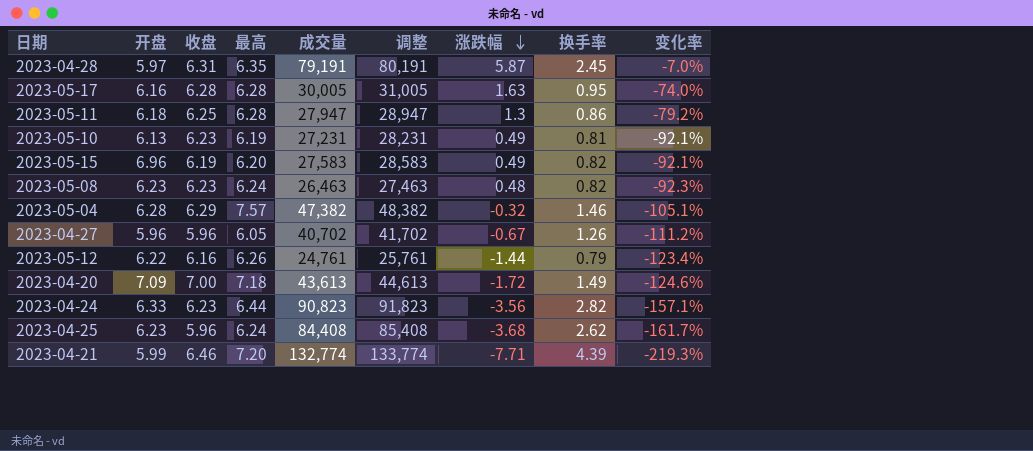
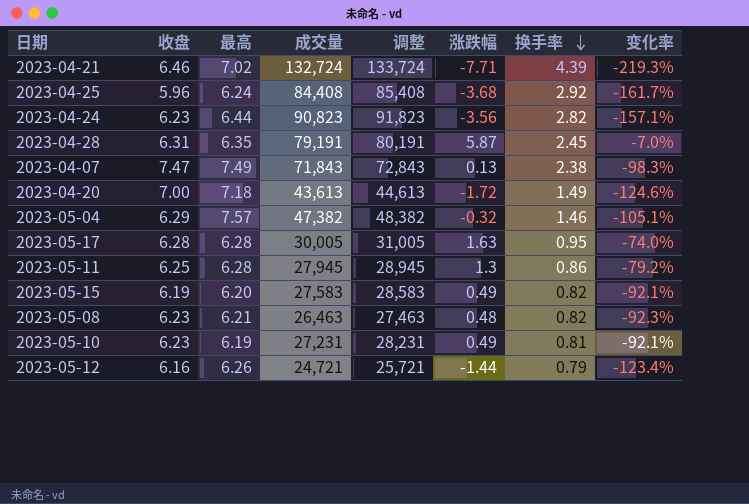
row order: 涨跌幅 descending -> 换手率 descending
column 开盘 | position: 2 -> none
row 2023-04-27: 5.96 | 5.96 | 6.05 | 40,702 | 41,702 | -0.67 | 1.26 | -111.2% -> none
2023-04-21 | 最高: 7.20 -> 7.02
2023-04-21 | 成交量: 132,774 -> 132,724
2023-04-21 | 调整: 133,774 -> 133,724
2023-04-25 | 换手率: 2.62 -> 2.92
row 2023-04-07: none -> 7.47 | 7.49 | 71,843 | 72,843 | 0.13 | 2.38 | -98.3%
2023-05-11 | 成交量: 27,947 -> 27,945
2023-05-11 | 调整: 28,947 -> 28,945
2023-05-08 | 最高: 6.24 -> 6.21
2023-05-12 | 成交量: 24,761 -> 24,721
2023-05-12 | 调整: 25,761 -> 25,721

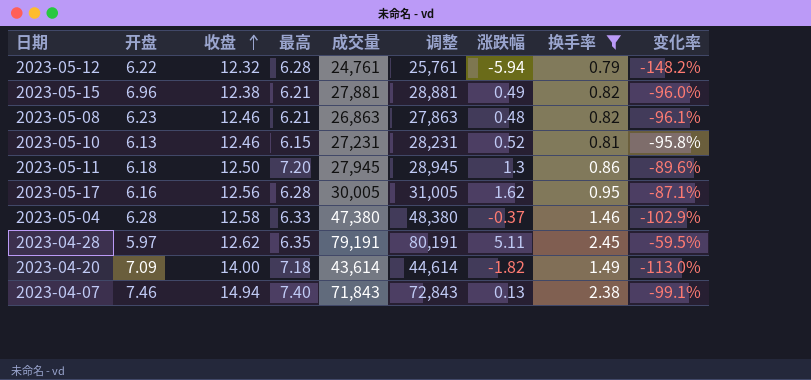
filter: none -> 换手率 <= 2.45
row order: 换手率 descending -> 收盘 ascending
column 开盘 | position: none -> 2
2023-05-12 | 收盘: 6.16 -> 12.32
2023-05-12 | 最高: 6.26 -> 6.28
2023-05-12 | 成交量: 24,721 -> 24,761
2023-05-12 | 调整: 25,721 -> 25,761
2023-05-12 | 涨跌幅: -1.44 -> -5.94
2023-05-12 | 变化率: -123.4% -> -148.2%
2023-05-15 | 收盘: 6.19 -> 12.38
2023-05-15 | 最高: 6.20 -> 6.21
2023-05-15 | 成交量: 27,583 -> 27,881
2023-05-15 | 调整: 28,583 -> 28,881
2023-05-15 | 变化率: -92.1% -> -96.0%
2023-05-08 | 收盘: 6.23 -> 12.46
2023-05-08 | 成交量: 26,463 -> 26,863
2023-05-08 | 调整: 27,463 -> 27,863
2023-05-08 | 变化率: -92.3% -> -96.1%
2023-05-10 | 收盘: 6.23 -> 12.46
2023-05-10 | 最高: 6.19 -> 6.15
2023-05-10 | 涨跌幅: 0.49 -> 0.52
2023-05-10 | 变化率: -92.1% -> -95.8%
2023-05-11 | 收盘: 6.25 -> 12.50
2023-05-11 | 最高: 6.28 -> 7.20
2023-05-11 | 变化率: -79.2% -> -89.6%
2023-05-17 | 收盘: 6.28 -> 12.56
2023-05-17 | 涨跌幅: 1.63 -> 1.62
2023-05-17 | 变化率: -74.0% -> -87.1%
2023-05-04 | 收盘: 6.29 -> 12.58
2023-05-04 | 最高: 7.57 -> 6.33
2023-05-04 | 成交量: 47,382 -> 47,380
2023-05-04 | 调整: 48,382 -> 48,380
2023-05-04 | 涨跌幅: -0.32 -> -0.37
2023-05-04 | 变化率: -105.1% -> -102.9%
2023-04-28 | 收盘: 6.31 -> 12.62
2023-04-28 | 涨跌幅: 5.87 -> 5.11
2023-04-28 | 变化率: -7.0% -> -59.5%
2023-04-20 | 收盘: 7.00 -> 14.00
2023-04-20 | 成交量: 43,613 -> 43,614
2023-04-20 | 调整: 44,613 -> 44,614
2023-04-20 | 涨跌幅: -1.72 -> -1.82
2023-04-20 | 变化率: -124.6% -> -113.0%
2023-04-07 | 收盘: 7.47 -> 14.94
2023-04-07 | 最高: 7.49 -> 7.40
2023-04-07 | 变化率: -98.3% -> -99.1%

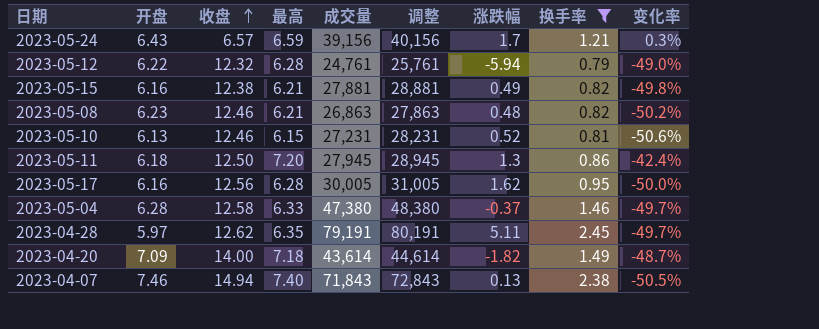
column 变化率 | formula: ([涨跌幅] - [收盘]) / [收盘] -> ([最高] - [收盘]) / [收盘]
row 2023-05-24: none -> 6.43 | 6.57 | 6.59 | 39,156 | 40,156 | 1.7 | 1.21 | 0.3%
2023-05-15 | 开盘: 6.96 -> 6.16

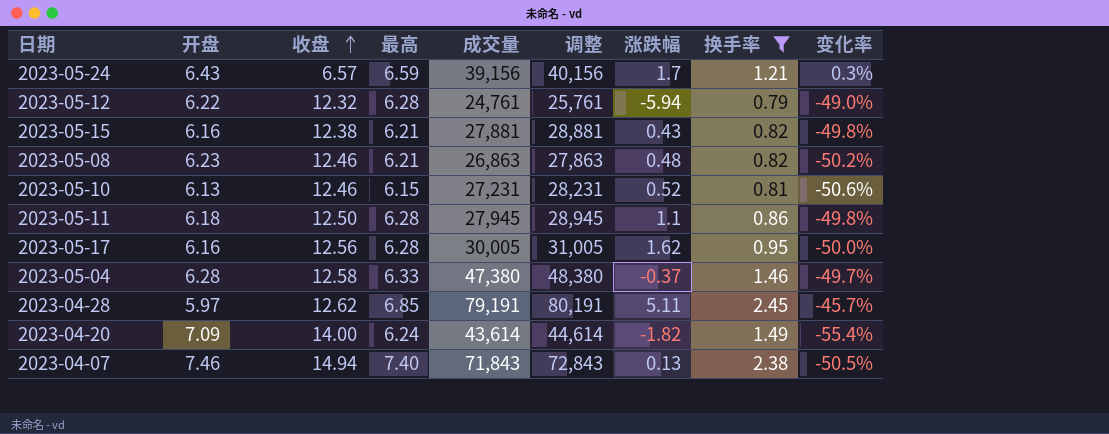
2023-05-15 | 涨跌幅: 0.49 -> 0.43
2023-05-11 | 最高: 7.20 -> 6.28
2023-05-11 | 涨跌幅: 1.3 -> 1.1
2023-05-11 | 变化率: -42.4% -> -49.8%
2023-04-28 | 最高: 6.35 -> 6.85
2023-04-28 | 变化率: -49.7% -> -45.7%
2023-04-20 | 最高: 7.18 -> 6.24
2023-04-20 | 变化率: -48.7% -> -55.4%

